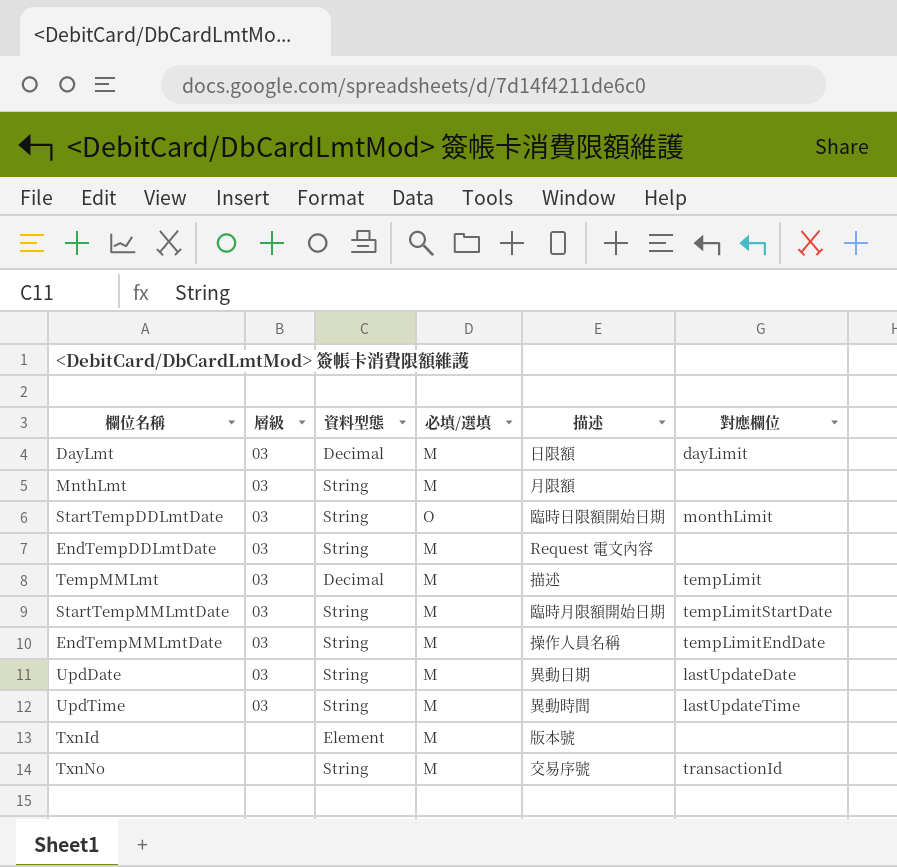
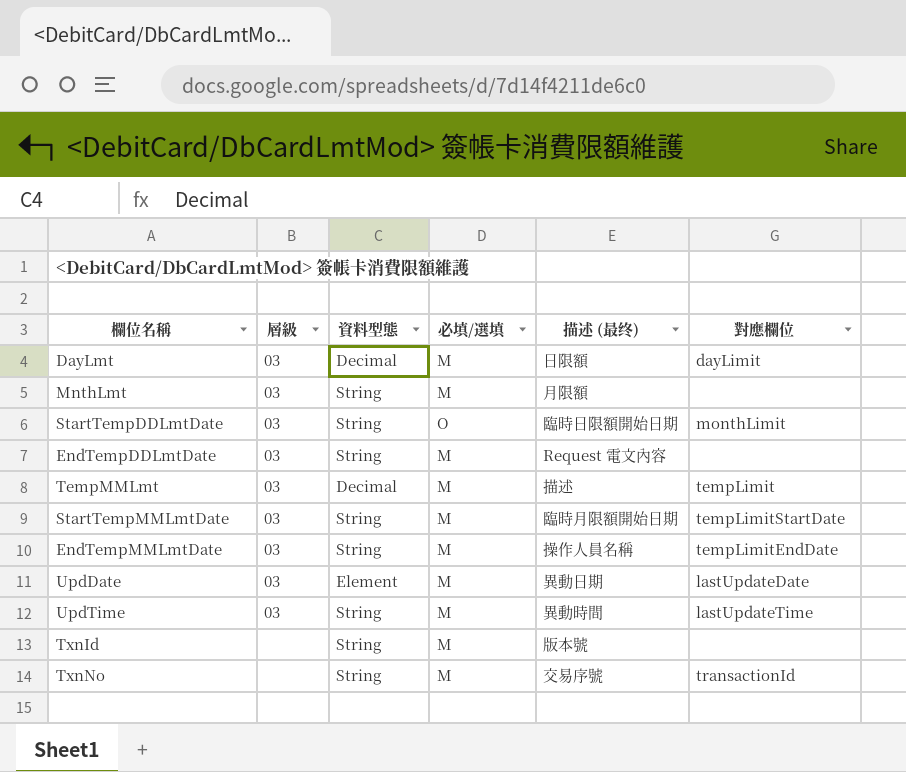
column name: 描述 -> 描述 (最终)
UpdDate | 資料型態: String -> Element
TxnId | 資料型態: Element -> String

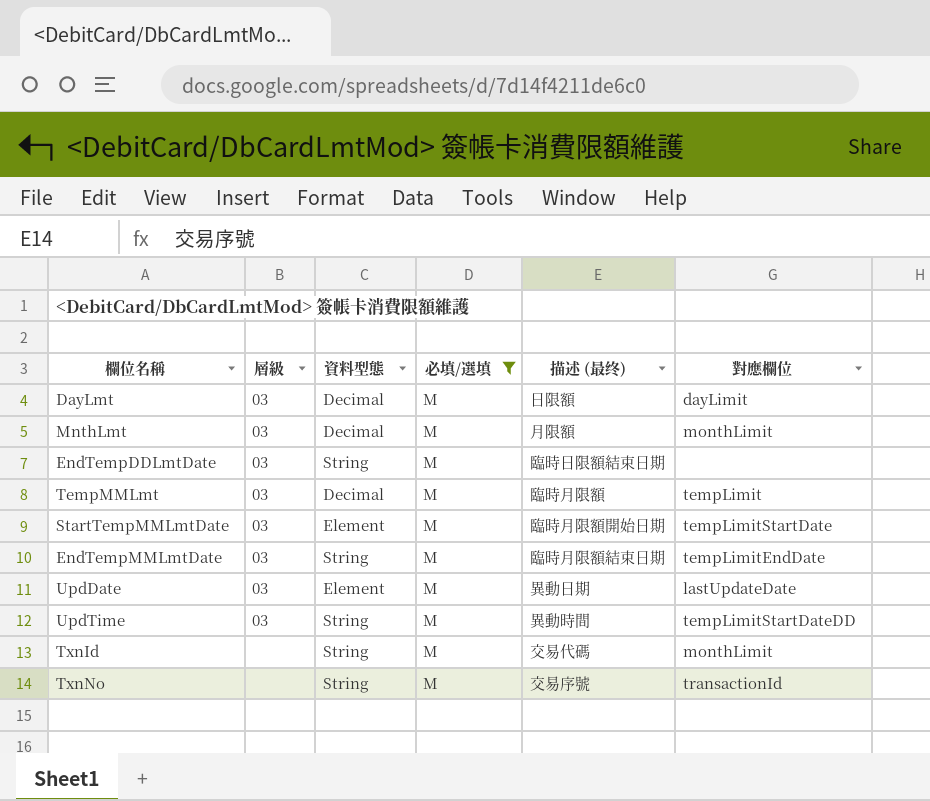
filter: none -> 必填/選填 = M
MnthLmt | 資料型態: String -> Decimal
MnthLmt | 對應欄位: none -> monthLimit
EndTempDDLmtDate | 描述 (最终): Request 電文內容 -> 臨時日限額結束日期
TempMMLmt | 描述 (最终): 描述 -> 臨時月限額
StartTempMMLmtDate | 資料型態: String -> Element
EndTempMMLmtDate | 描述 (最终): 操作人員名稱 -> 臨時月限額結束日期
UpdTime | 對應欄位: lastUpdateTime -> tempLimitStartDateDD
TxnId | 描述 (最终): 版本號 -> 交易代碼
TxnId | 對應欄位: none -> monthLimit

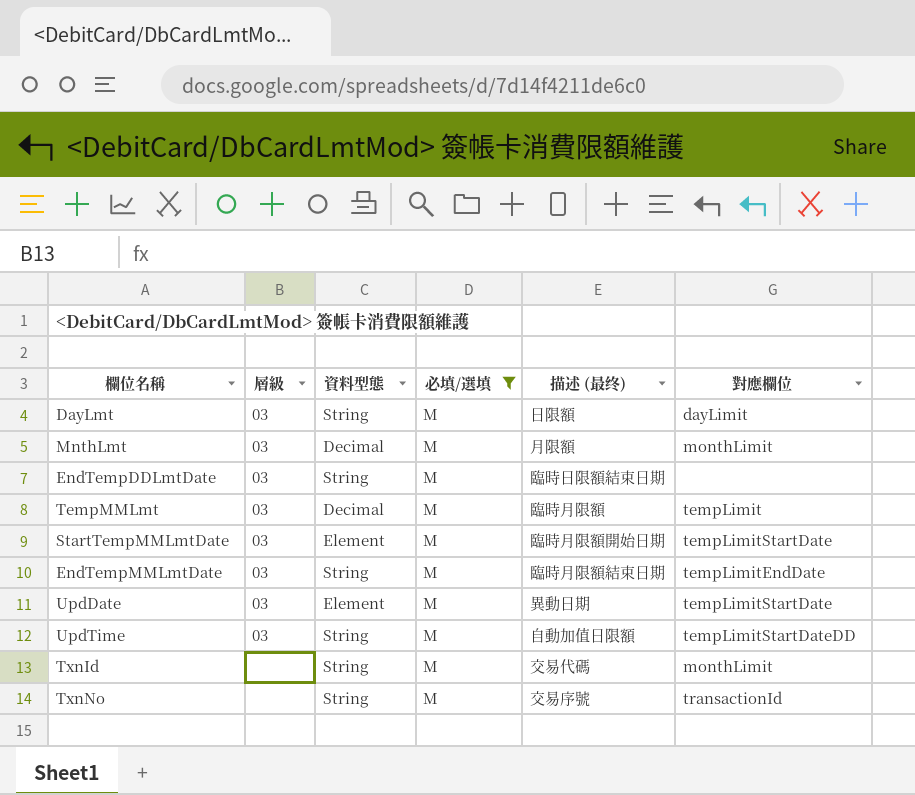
DayLmt | 資料型態: Decimal -> String
UpdDate | 對應欄位: lastUpdateDate -> tempLimitStartDate
UpdTime | 描述 (最终): 異動時間 -> 自動加值日限額

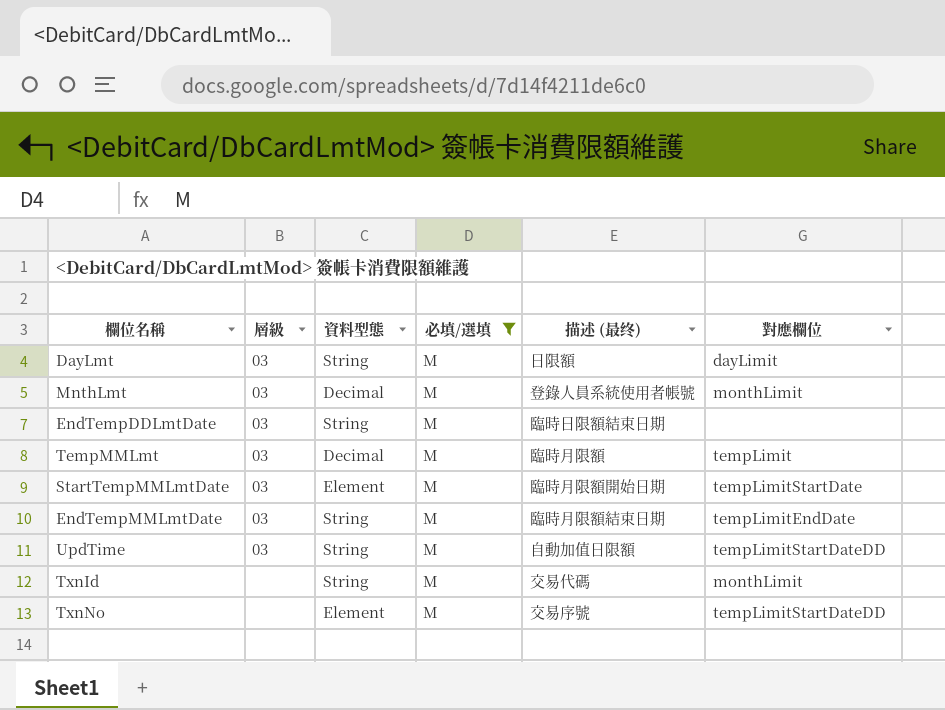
row UpdDate: 03 | Element | M | 異動日期 | tempLimitStartDate -> none
MnthLmt | 描述 (最终): 月限額 -> 登錄人員系統使用者帳號
TxnNo | 資料型態: String -> Element
TxnNo | 對應欄位: transactionId -> tempLimitStartDateDD

